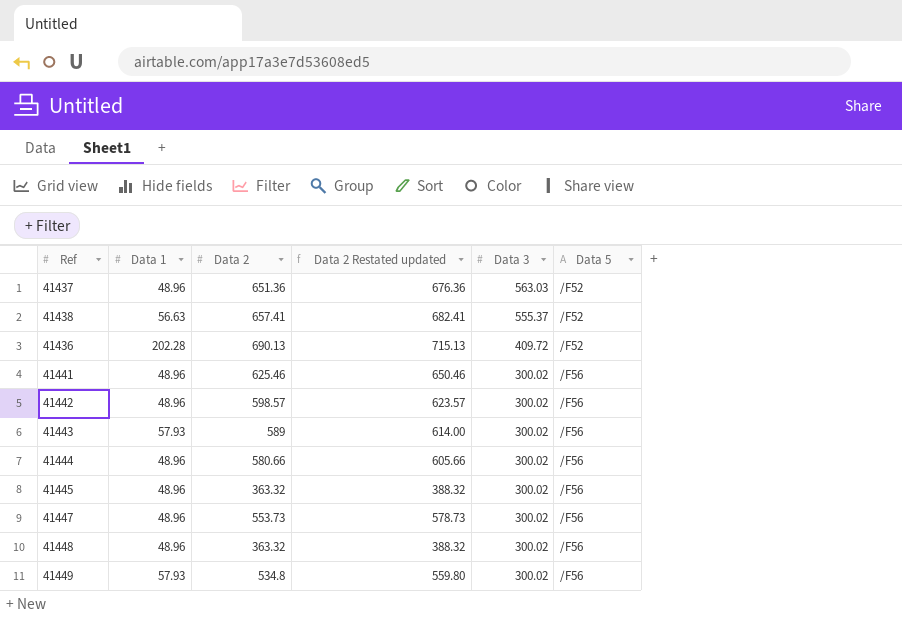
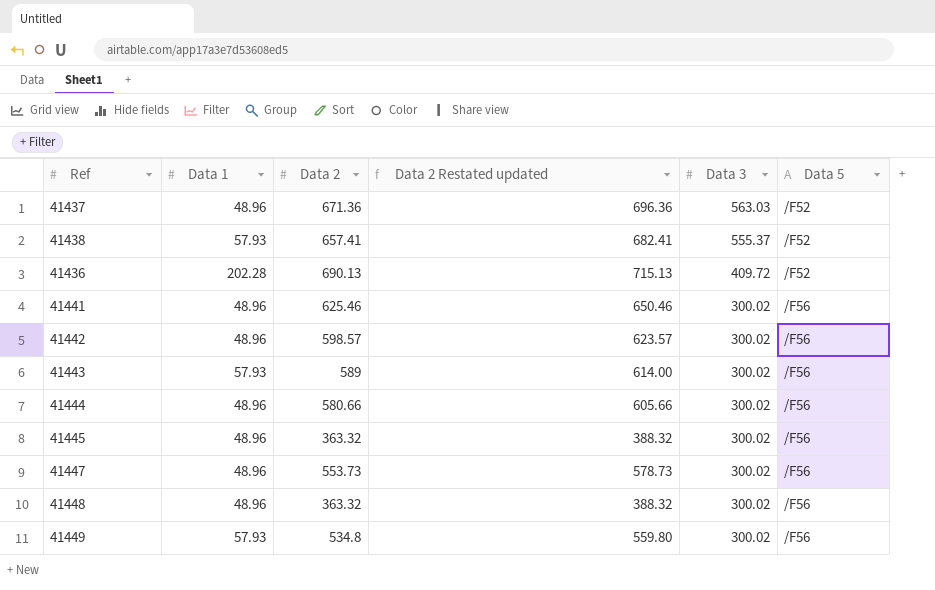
41437 | Data 2: 651.36 -> 671.36
41437 | Data 2 Restated updated: 676.36 -> 696.36
41438 | Data 1: 56.63 -> 57.93

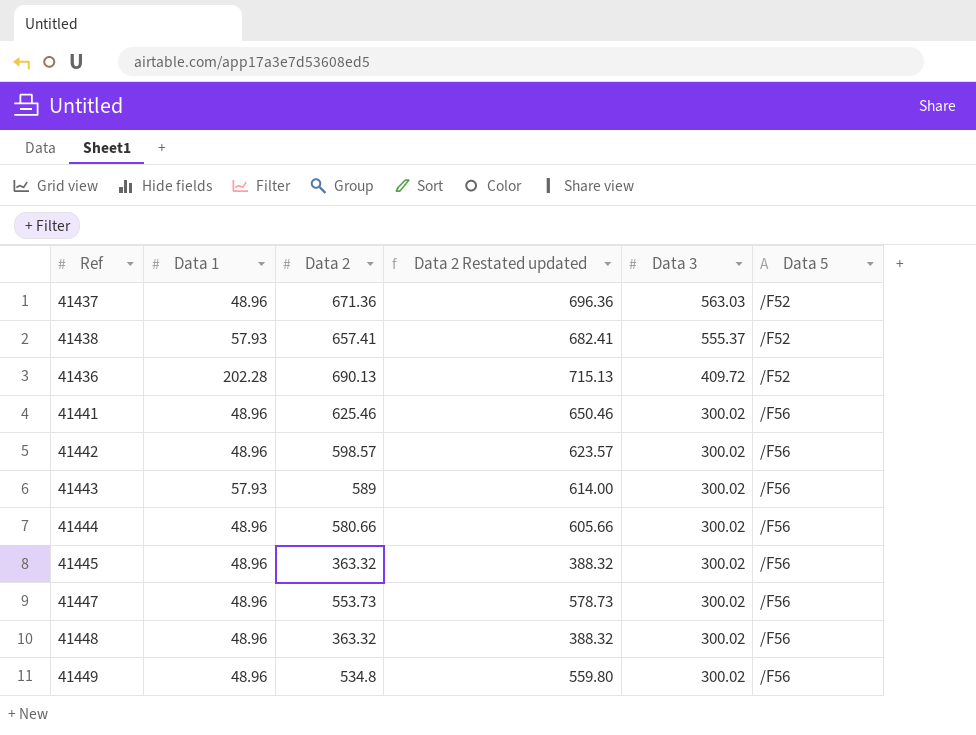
41449 | Data 1: 57.93 -> 48.96

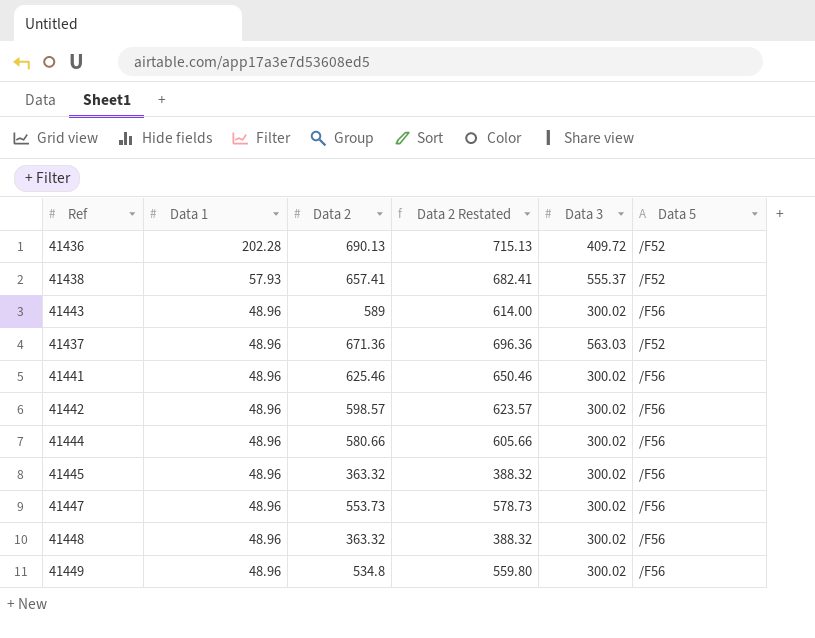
row order: Data 3 descending -> Data 1 descending
column name: Data 2 Restated updated -> Data 2 Restated
41443 | Data 1: 57.93 -> 48.96

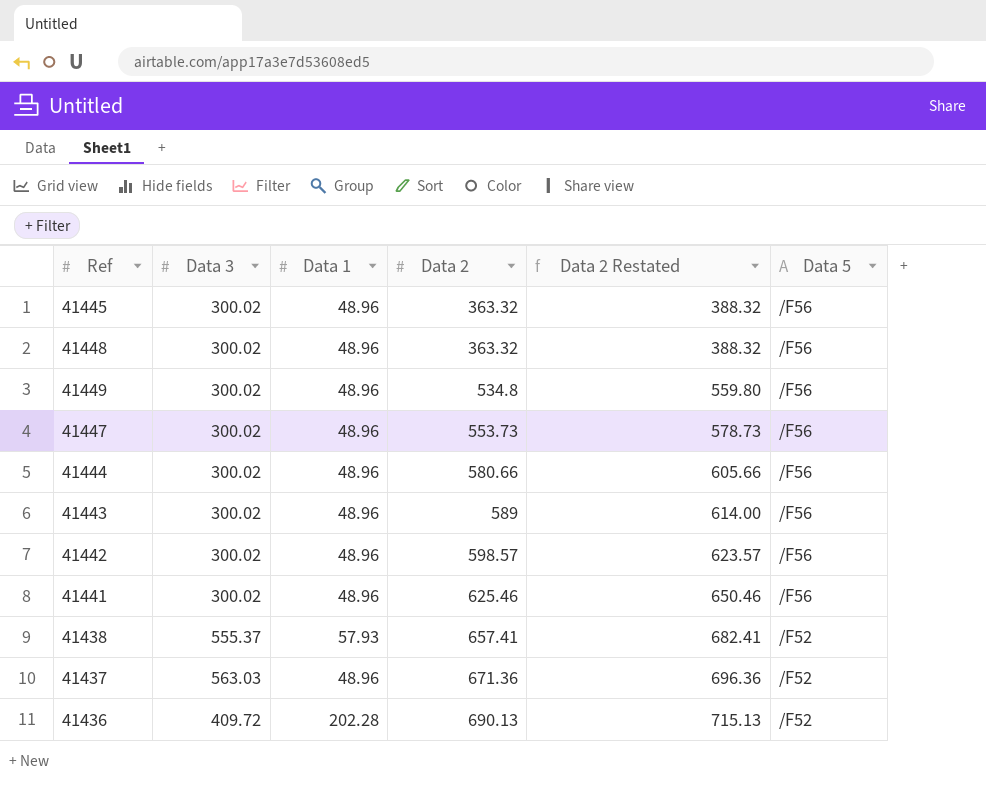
row order: Data 1 descending -> Data 2 ascending
column Data 3 | position: 5 -> 2

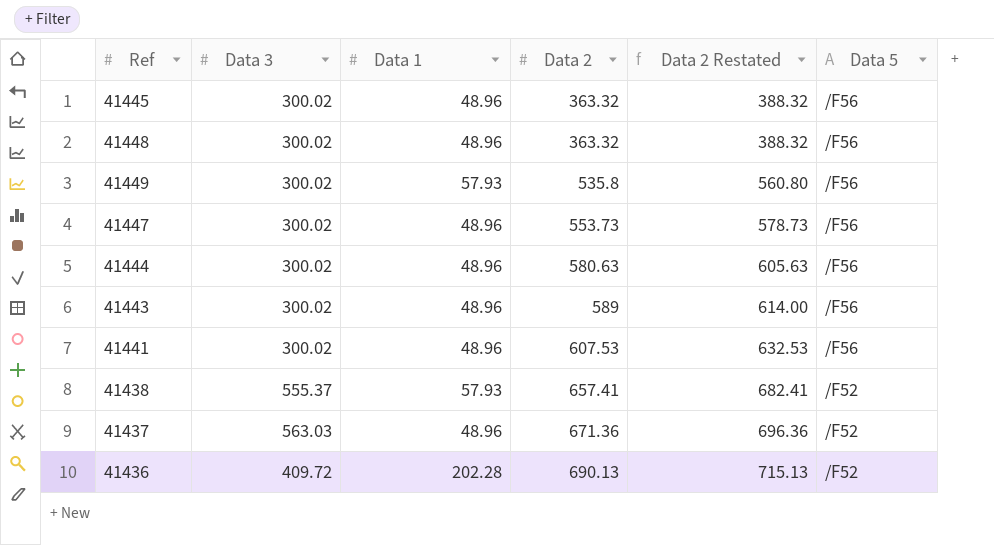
row 41442: 300.02 | 48.96 | 598.57 | 623.57 | /F56 -> none
41449 | Data 1: 48.96 -> 57.93
41449 | Data 2: 534.8 -> 535.8
41449 | Data 2 Restated: 559.80 -> 560.80
41444 | Data 2: 580.66 -> 580.63
41444 | Data 2 Restated: 605.66 -> 605.63
41441 | Data 2: 625.46 -> 607.53
41441 | Data 2 Restated: 650.46 -> 632.53

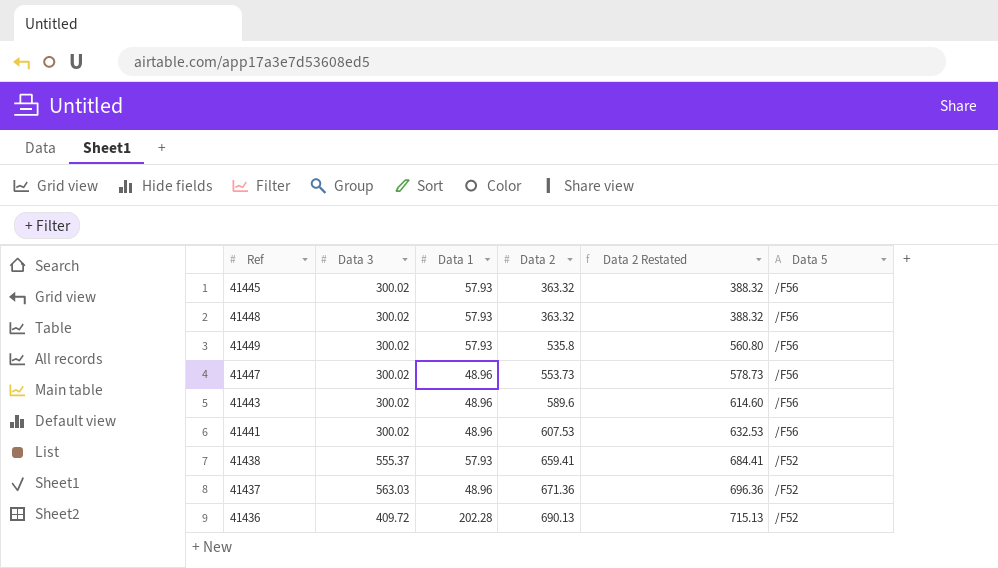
row 41444: 300.02 | 48.96 | 580.63 | 605.63 | /F56 -> none
41445 | Data 1: 48.96 -> 57.93
41448 | Data 1: 48.96 -> 57.93
41443 | Data 2: 589 -> 589.6
41443 | Data 2 Restated: 614.00 -> 614.60
41438 | Data 2: 657.41 -> 659.41
41438 | Data 2 Restated: 682.41 -> 684.41

